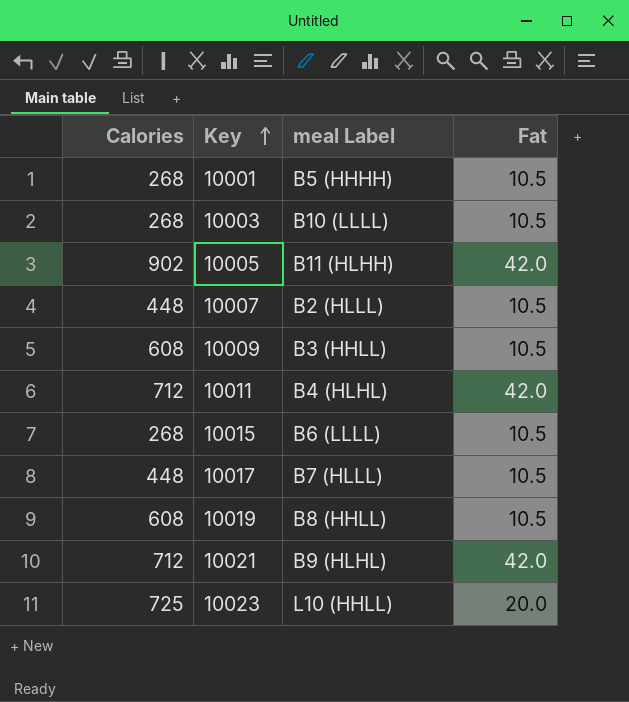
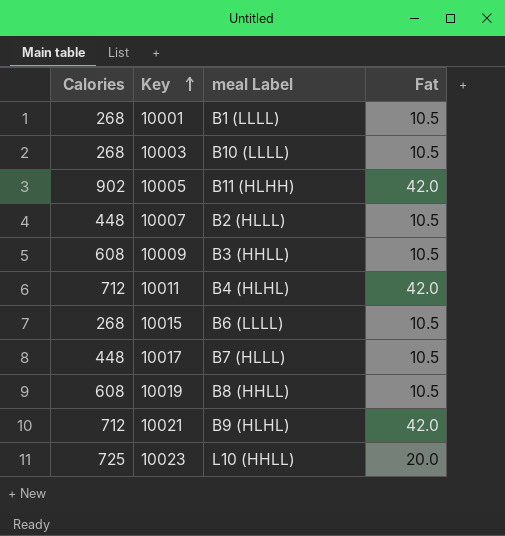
10001 | meal Label: B5 (HHHH) -> B1 (LLLL)

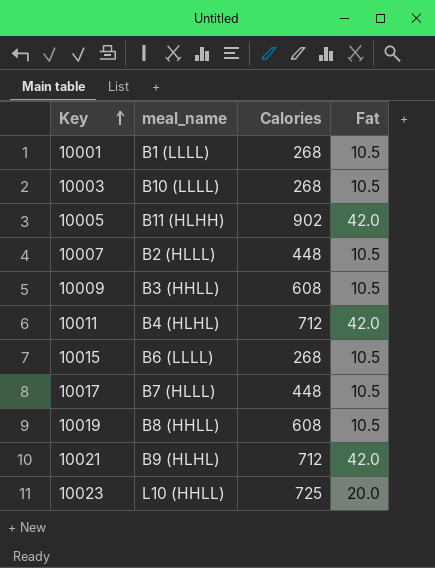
column name: meal Label -> meal_name
column Calories | position: 1 -> 3

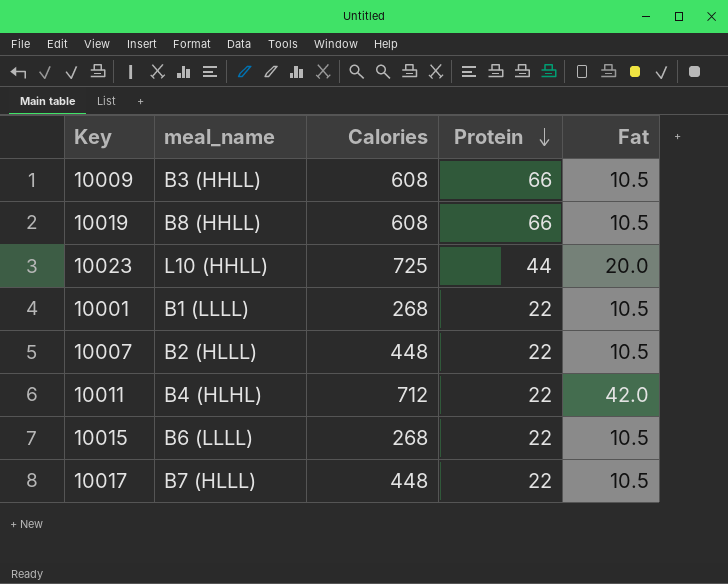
row order: Key ascending -> Protein descending
column Protein | position: none -> 4
row 10003: B10 (LLLL) | 268 | 10.5 -> none
row 10005: B11 (HLHH) | 902 | 42.0 -> none
row 10021: B9 (HLHL) | 712 | 42.0 -> none

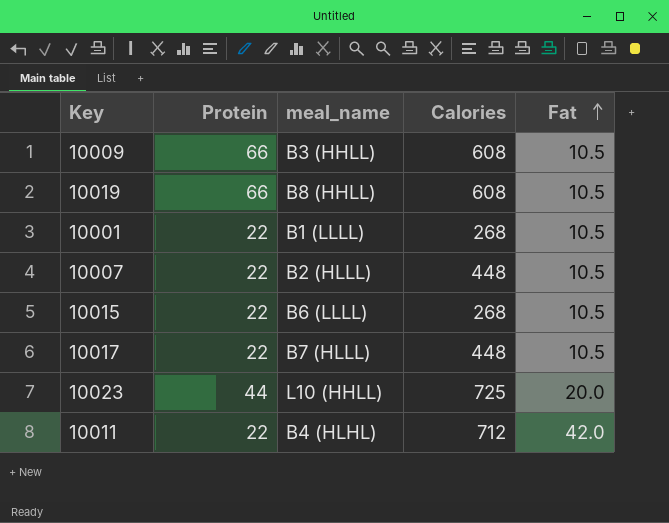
row order: Protein descending -> Fat ascending
column Protein | position: 4 -> 2

